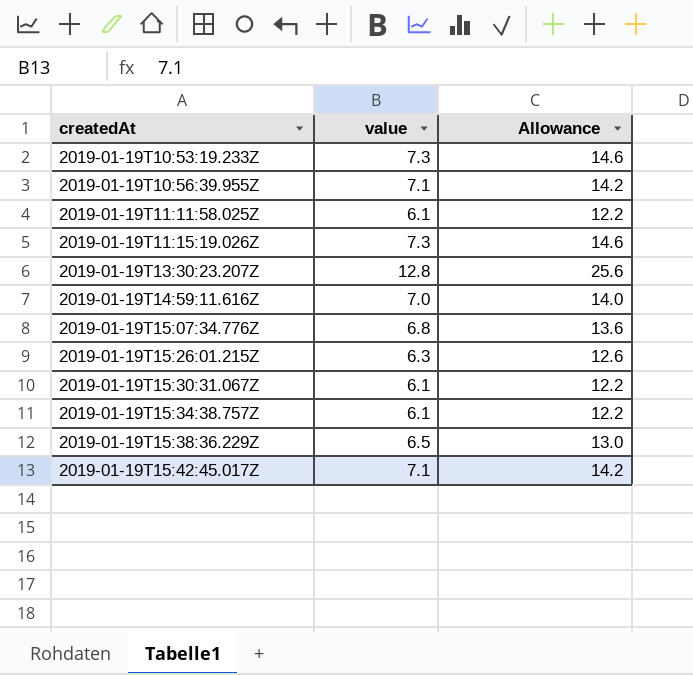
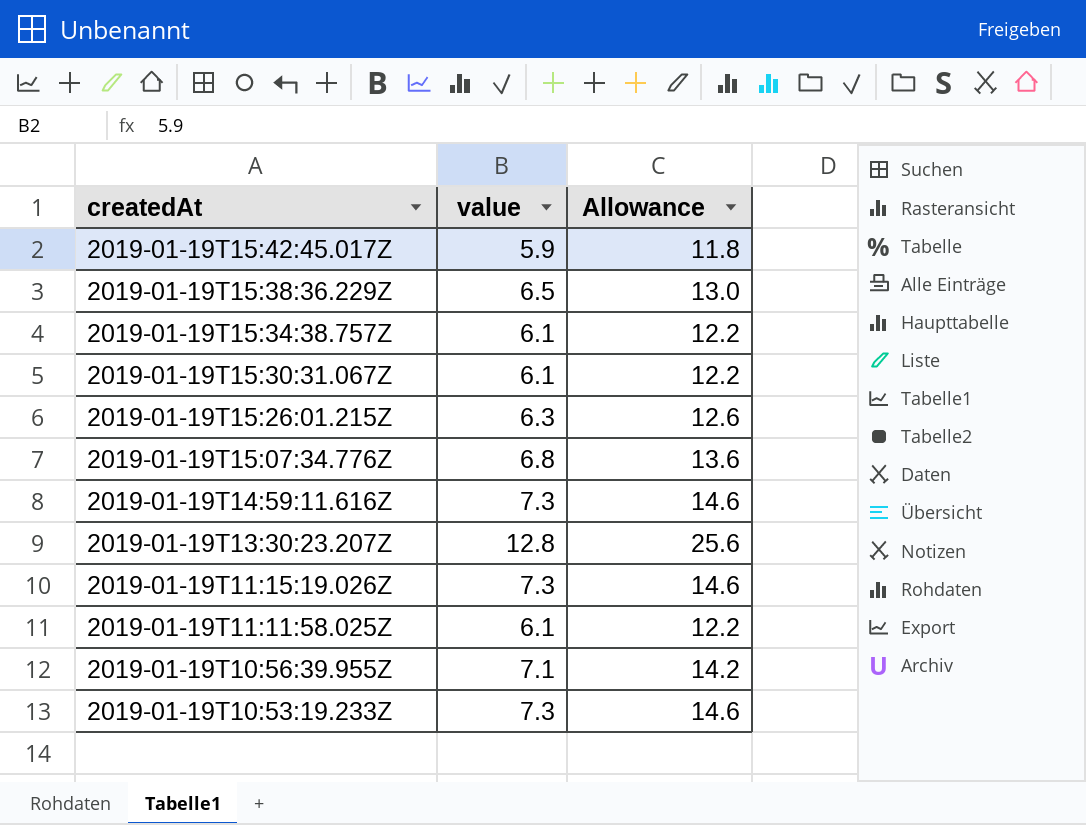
row order: createdAt ascending -> createdAt descending
2019-01-19T15:42:45.017Z | value: 7.1 -> 5.9
2019-01-19T15:42:45.017Z | Allowance: 14.2 -> 11.8
2019-01-19T14:59:11.616Z | value: 7.0 -> 7.3
2019-01-19T14:59:11.616Z | Allowance: 14.0 -> 14.6

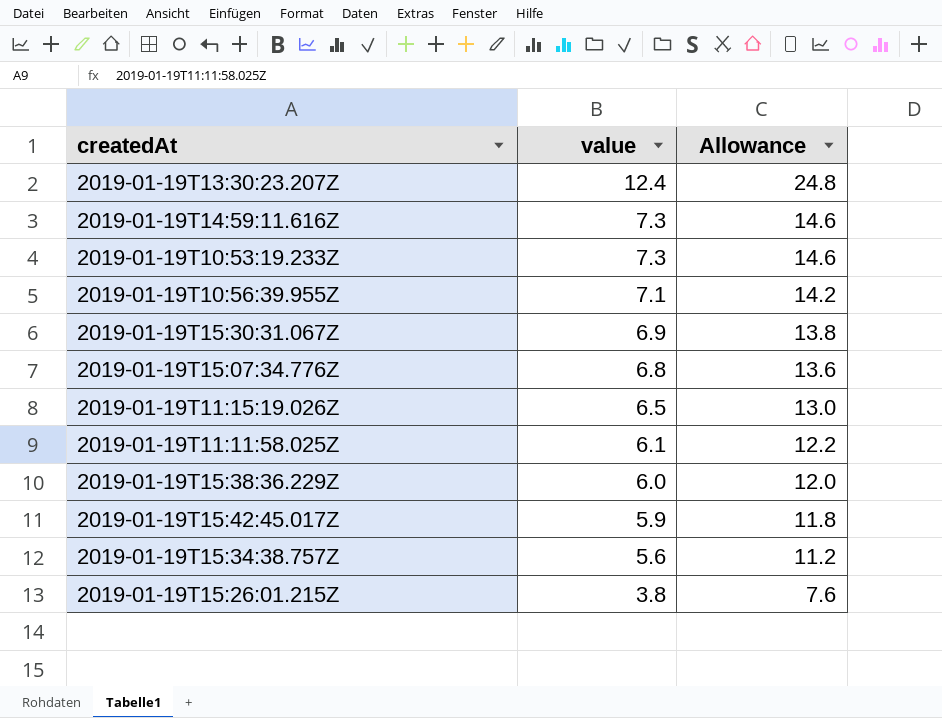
row order: createdAt descending -> value descending
2019-01-19T13:30:23.207Z | value: 12.8 -> 12.4
2019-01-19T13:30:23.207Z | Allowance: 25.6 -> 24.8
2019-01-19T15:30:31.067Z | value: 6.1 -> 6.9
2019-01-19T15:30:31.067Z | Allowance: 12.2 -> 13.8
2019-01-19T11:15:19.026Z | value: 7.3 -> 6.5
2019-01-19T11:15:19.026Z | Allowance: 14.6 -> 13.0
2019-01-19T15:38:36.229Z | value: 6.5 -> 6.0
2019-01-19T15:38:36.229Z | Allowance: 13.0 -> 12.0
2019-01-19T15:34:38.757Z | value: 6.1 -> 5.6
2019-01-19T15:34:38.757Z | Allowance: 12.2 -> 11.2
2019-01-19T15:26:01.215Z | value: 6.3 -> 3.8
2019-01-19T15:26:01.215Z | Allowance: 12.6 -> 7.6

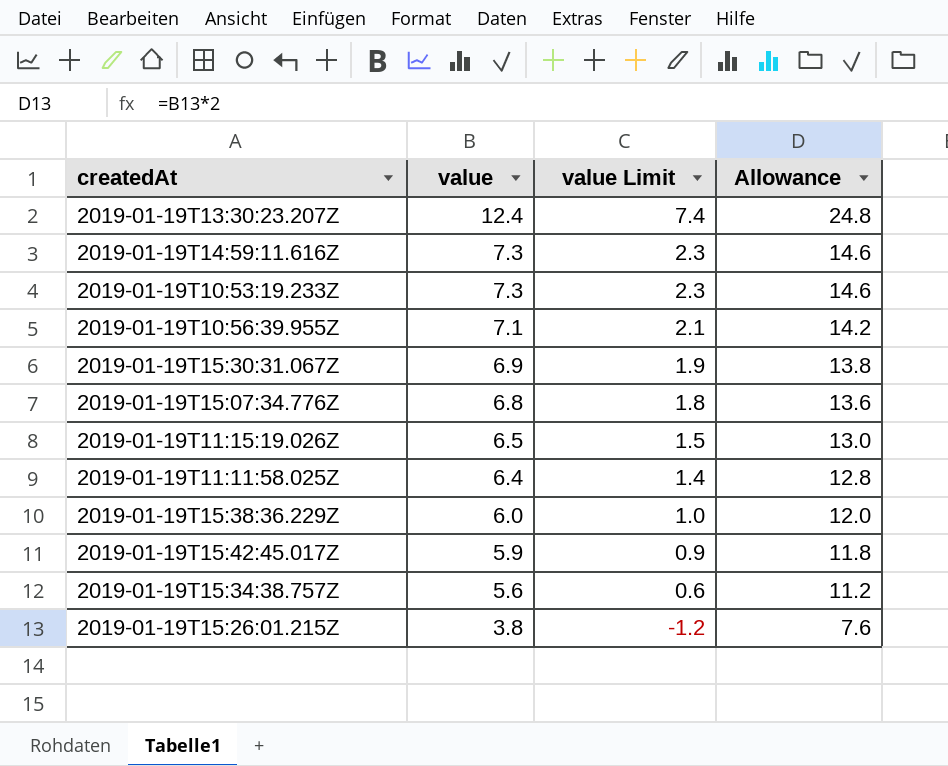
column value Limit | formula: none -> [value] - 5
2019-01-19T11:11:58.025Z | value: 6.1 -> 6.4
2019-01-19T11:11:58.025Z | Allowance: 12.2 -> 12.8

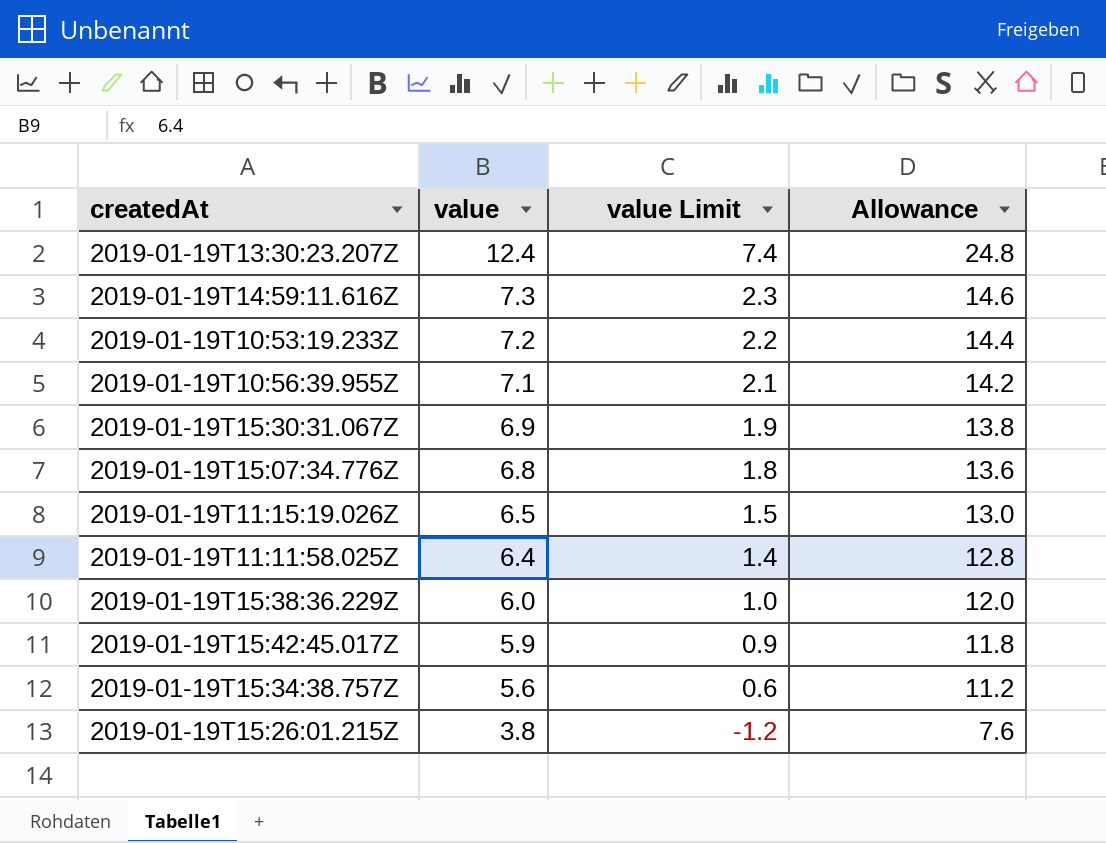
2019-01-19T10:53:19.233Z | value: 7.3 -> 7.2
2019-01-19T10:53:19.233Z | value Limit: 2.3 -> 2.2
2019-01-19T10:53:19.233Z | Allowance: 14.6 -> 14.4

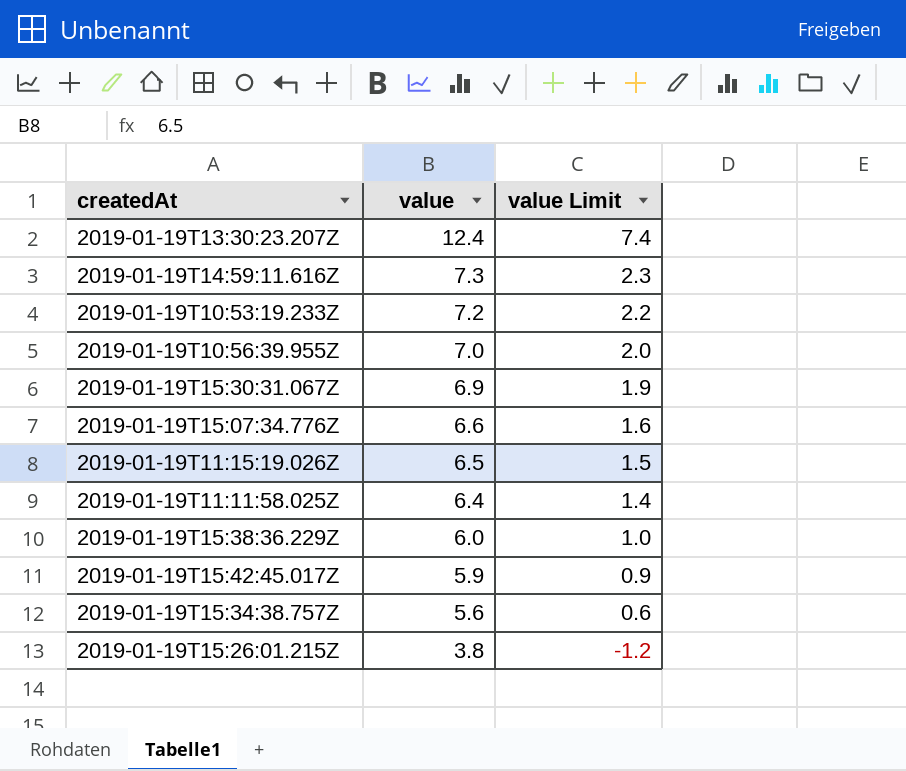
column Allowance | formula: [value] * 2 -> none
2019-01-19T10:56:39.955Z | value: 7.1 -> 7.0
2019-01-19T10:56:39.955Z | value Limit: 2.1 -> 2.0
2019-01-19T15:07:34.776Z | value: 6.8 -> 6.6
2019-01-19T15:07:34.776Z | value Limit: 1.8 -> 1.6

